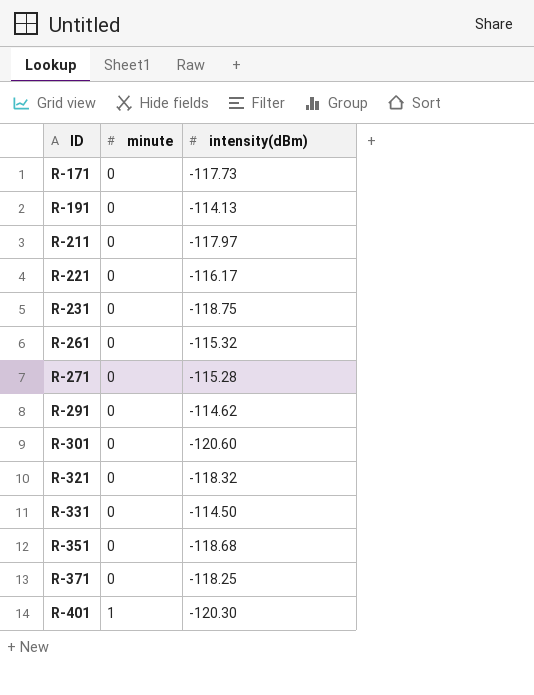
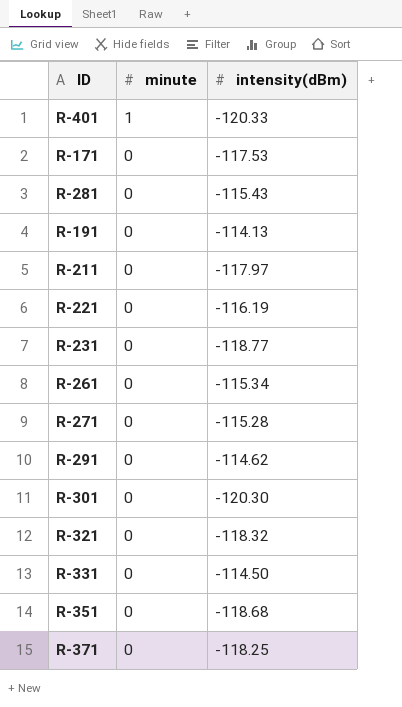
row order: ID ascending -> minute descending
R-401 | intensity(dBm): -120.30 -> -120.33
R-171 | intensity(dBm): -117.73 -> -117.53
row R-281: none -> 0 | -115.43
R-221 | intensity(dBm): -116.17 -> -116.19
R-231 | intensity(dBm): -118.75 -> -118.77
R-261 | intensity(dBm): -115.32 -> -115.34
R-301 | intensity(dBm): -120.60 -> -120.30

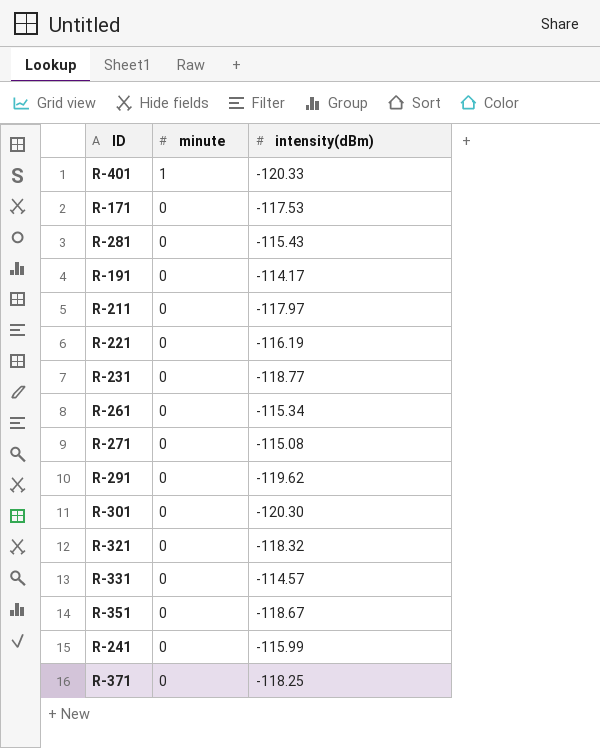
R-191 | intensity(dBm): -114.13 -> -114.17
R-271 | intensity(dBm): -115.28 -> -115.08
R-291 | intensity(dBm): -114.62 -> -119.62
R-331 | intensity(dBm): -114.50 -> -114.57
R-351 | intensity(dBm): -118.68 -> -118.67
row R-241: none -> 0 | -115.99

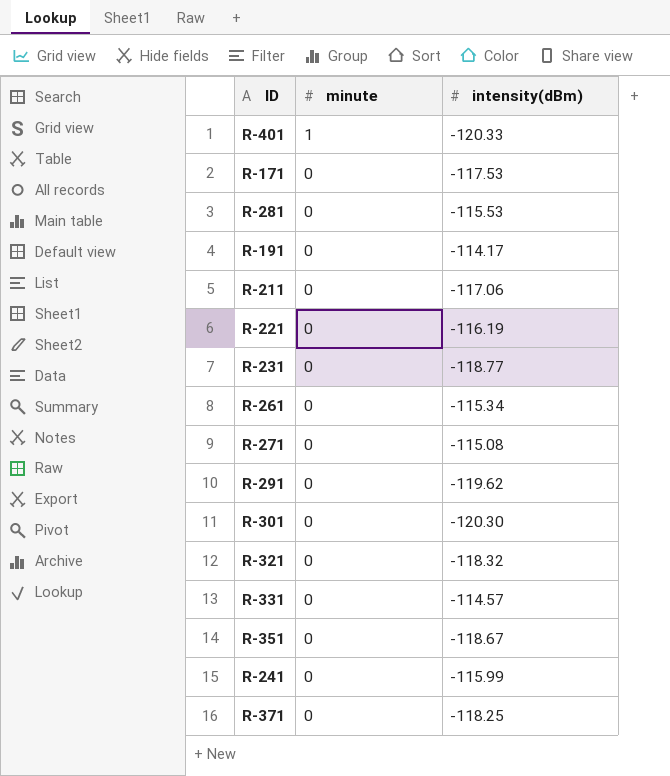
R-281 | intensity(dBm): -115.43 -> -115.53
R-211 | intensity(dBm): -117.97 -> -117.06

